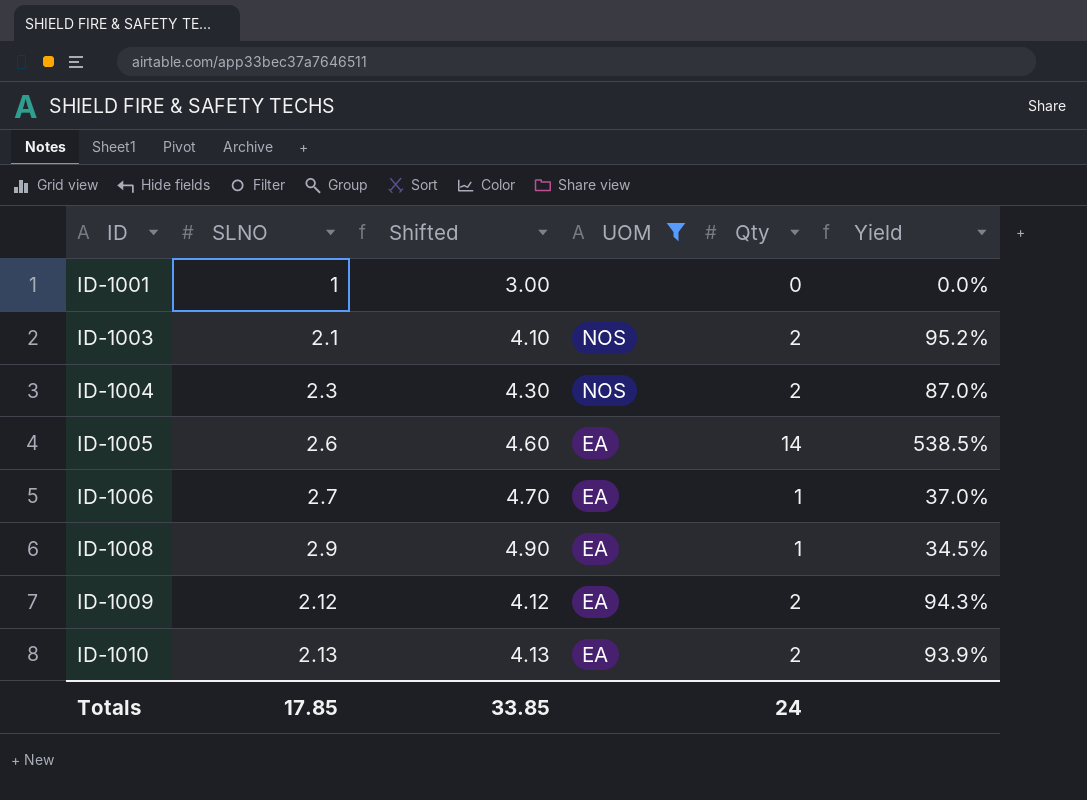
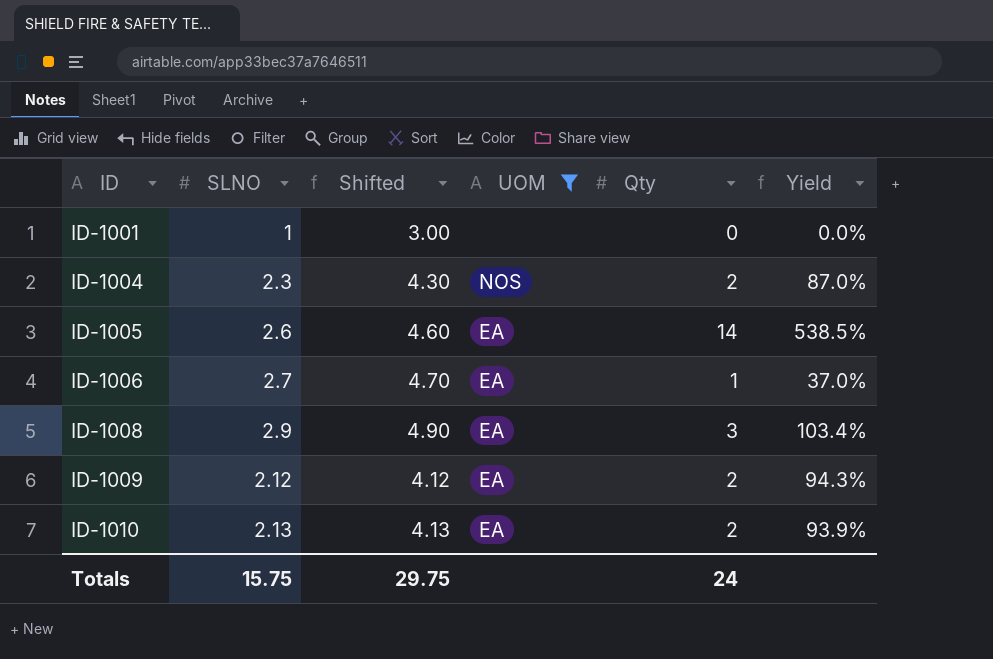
row ID-1003: 2.1 | 4.10 | NOS | 2 | 95.2% -> none
ID-1008 | Qty: 1 -> 3
ID-1008 | Yield: 34.5% -> 103.4%
Totals | SLNO: 17.85 -> 15.75
Totals | Shifted: 33.85 -> 29.75

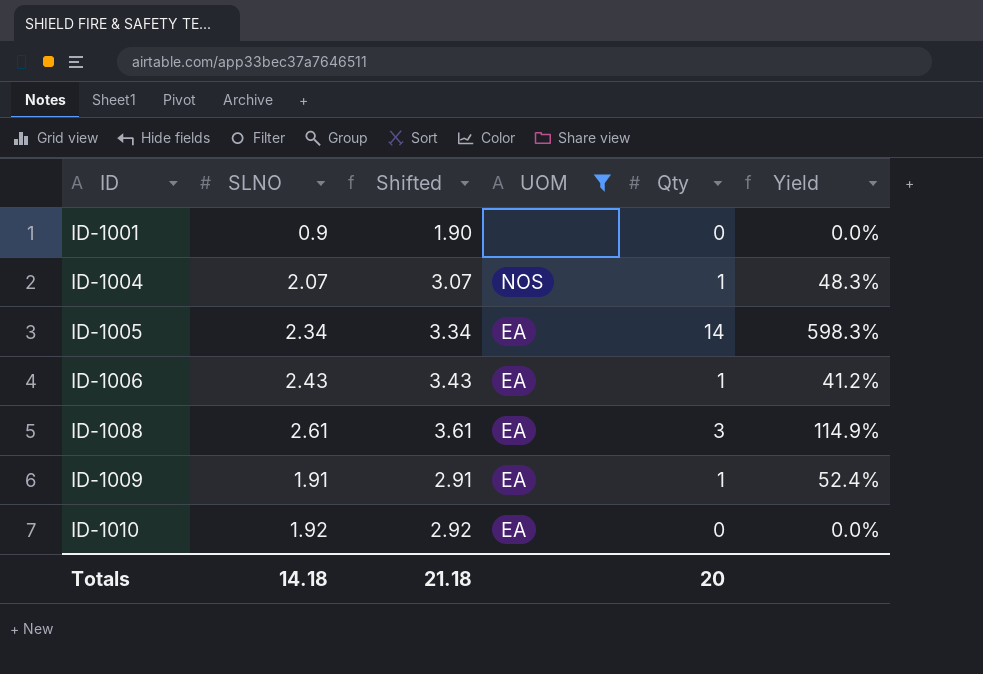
column Shifted | formula: [SLNO] + 2 -> [SLNO] + 1
ID-1001 | SLNO: 1 -> 0.9
ID-1004 | SLNO: 2.3 -> 2.07
ID-1004 | Qty: 2 -> 1
ID-1004 | Yield: 87.0% -> 48.3%
ID-1005 | SLNO: 2.6 -> 2.34
ID-1005 | Yield: 538.5% -> 598.3%
ID-1006 | SLNO: 2.7 -> 2.43
ID-1006 | Yield: 37.0% -> 41.2%
ID-1008 | SLNO: 2.9 -> 2.61
ID-1008 | Yield: 103.4% -> 114.9%
ID-1009 | SLNO: 2.12 -> 1.91
ID-1009 | Qty: 2 -> 1
ID-1009 | Yield: 94.3% -> 52.4%
ID-1010 | SLNO: 2.13 -> 1.92
ID-1010 | Qty: 2 -> 0
ID-1010 | Yield: 93.9% -> 0.0%
Totals | SLNO: 15.75 -> 14.18
Totals | Shifted: 29.75 -> 21.18
Totals | Qty: 24 -> 20

